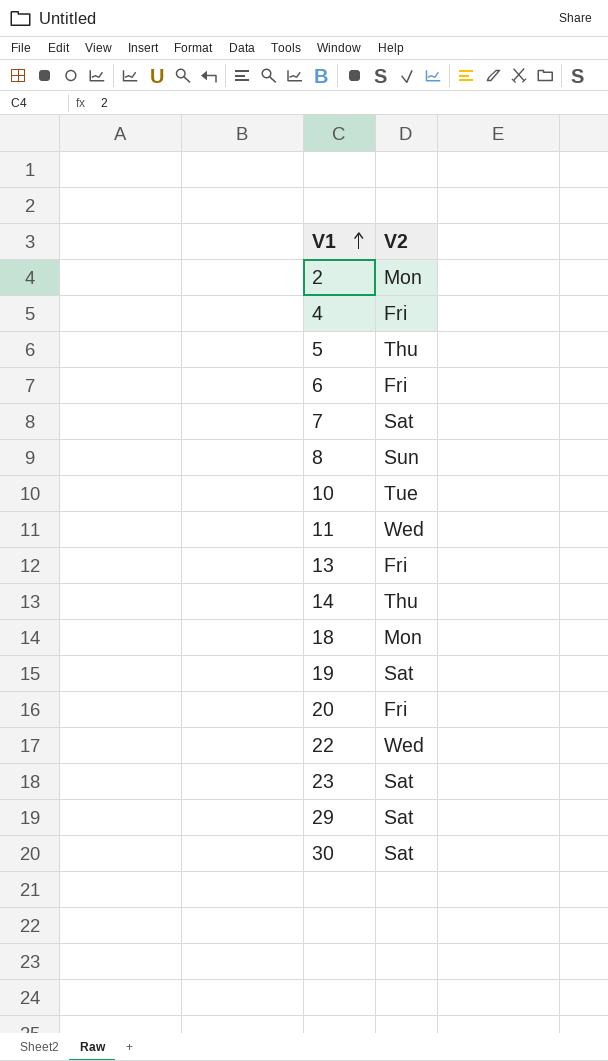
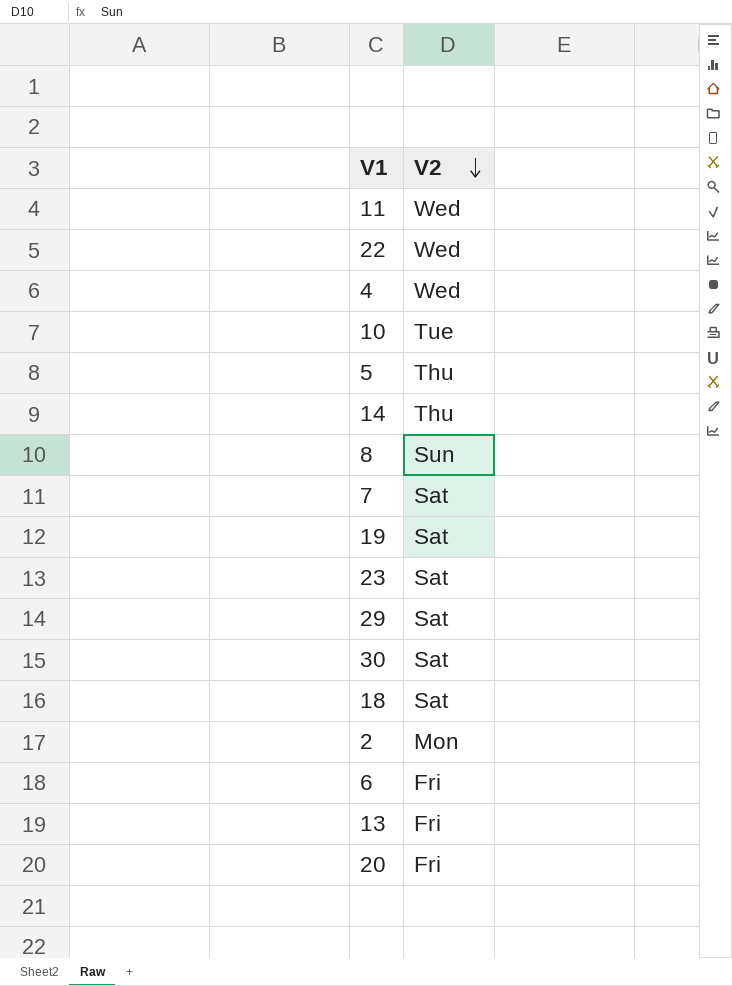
row order: V1 ascending -> V2 descending
4 | V2: Fri -> Wed
18 | V2: Mon -> Sat

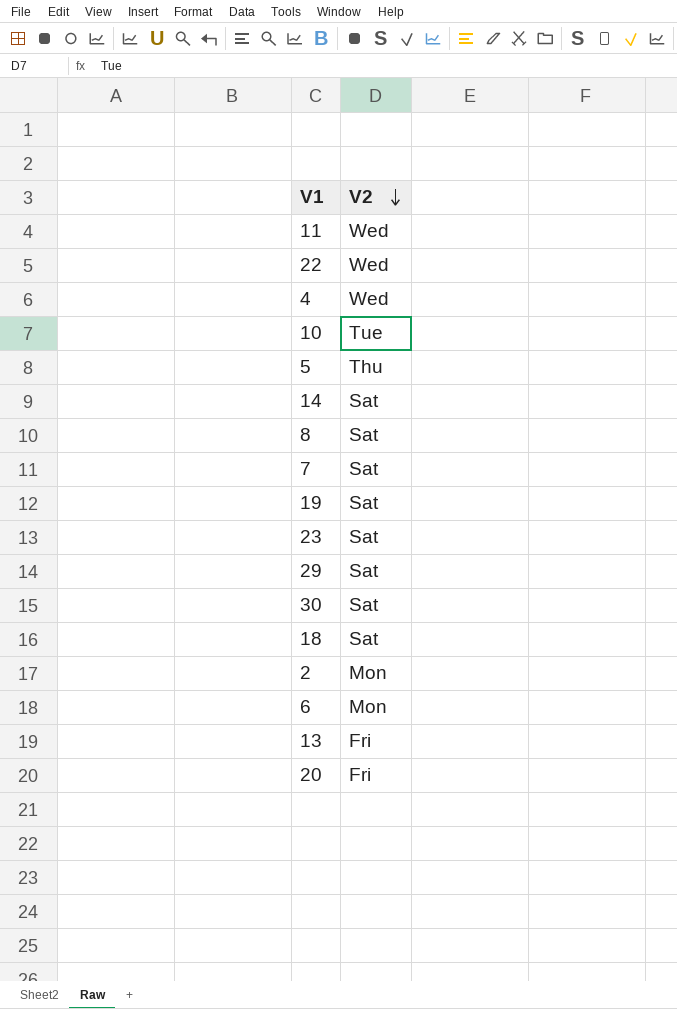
14 | V2: Thu -> Sat
8 | V2: Sun -> Sat
6 | V2: Fri -> Mon

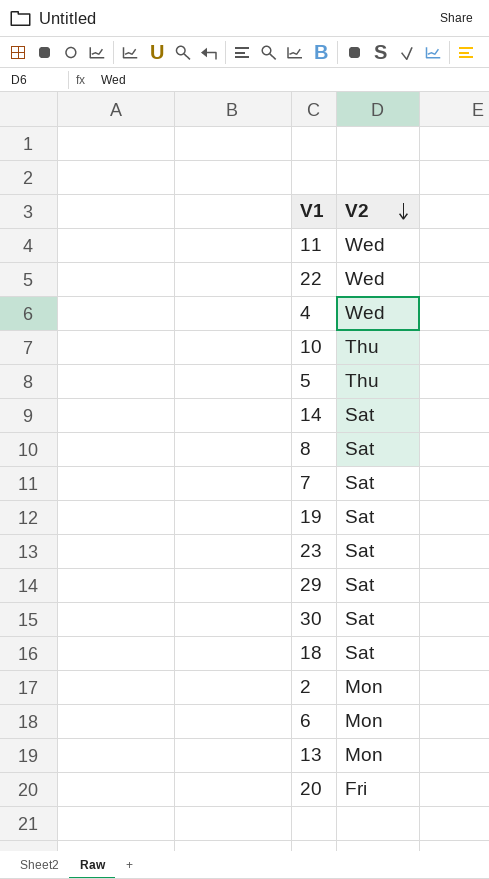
10 | V2: Tue -> Thu
13 | V2: Fri -> Mon

